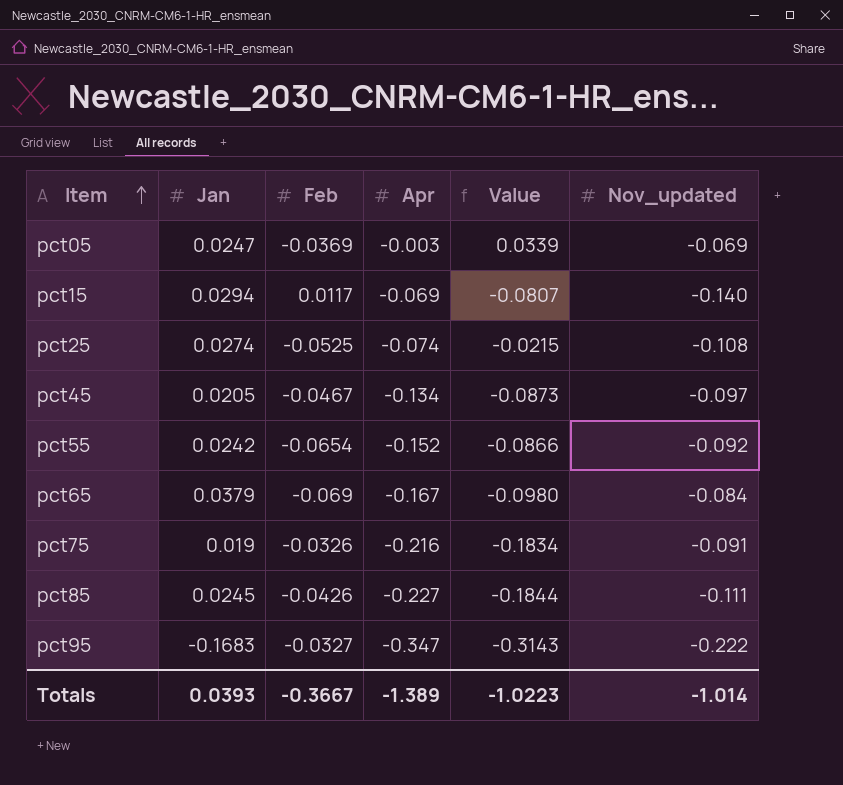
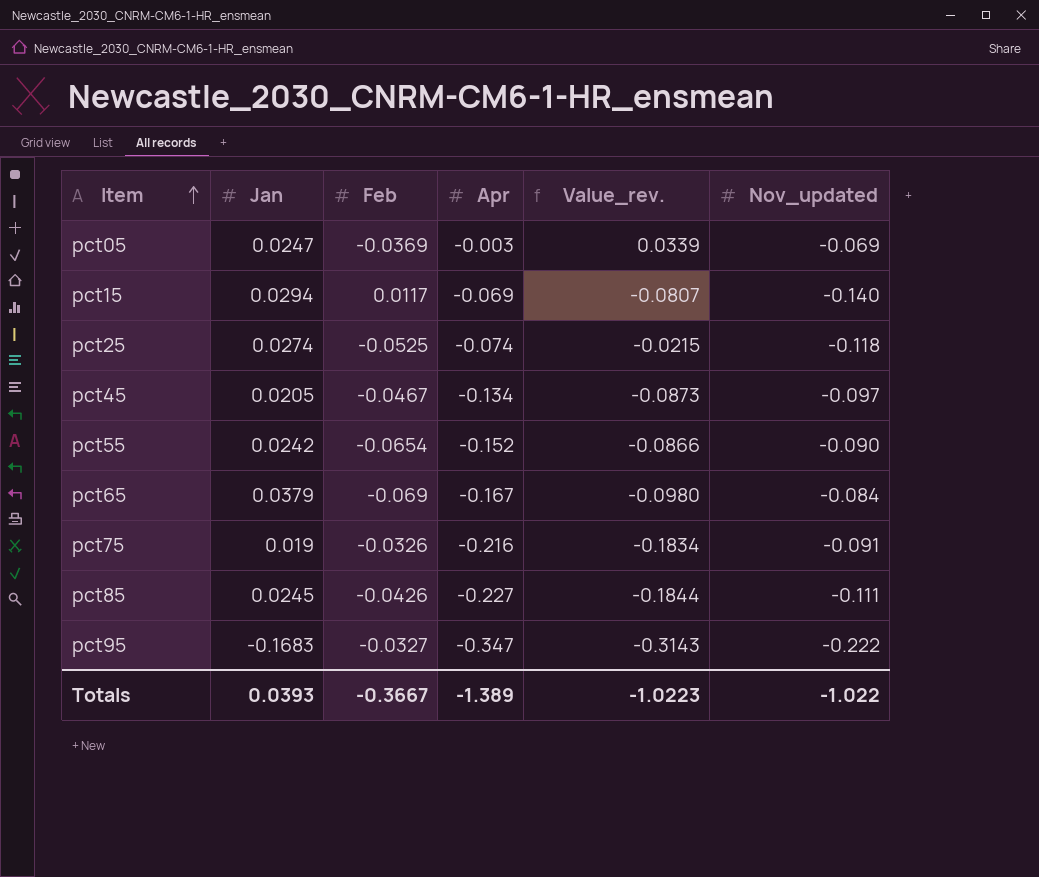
column name: Value -> Value_rev.
pct25 | Nov_updated: -0.108 -> -0.118
pct55 | Nov_updated: -0.092 -> -0.090
Totals | Nov_updated: -1.014 -> -1.022

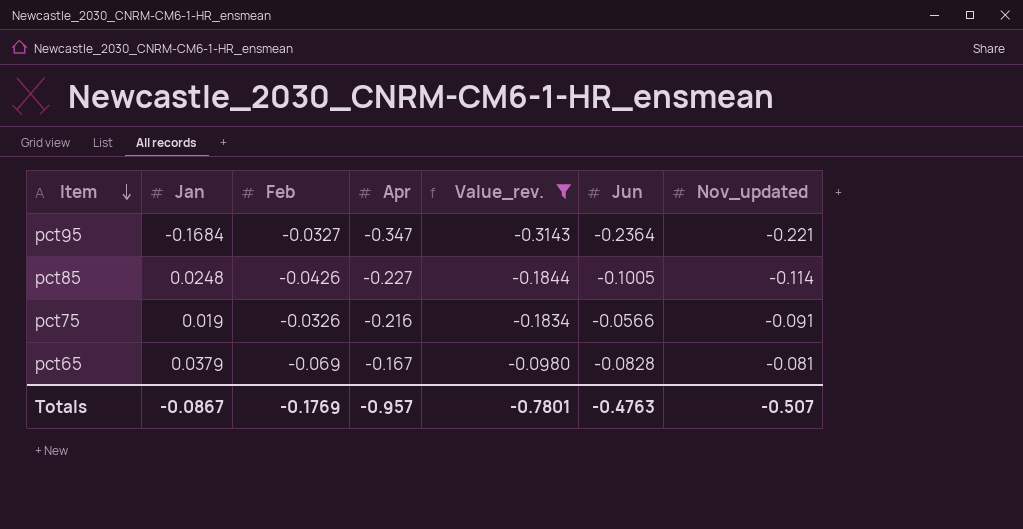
filter: none -> Value_rev. <= -0.0980
row order: Item ascending -> Item descending
column Jun | position: none -> 6
pct95 | Jan: -0.1683 -> -0.1684
pct95 | Nov_updated: -0.222 -> -0.221
pct85 | Jan: 0.0245 -> 0.0248
pct85 | Nov_updated: -0.111 -> -0.114
pct65 | Nov_updated: -0.084 -> -0.081
Totals | Jan: 0.0393 -> -0.0867
Totals | Feb: -0.3667 -> -0.1769
Totals | Apr: -1.389 -> -0.957
Totals | Value_rev.: -1.0223 -> -0.7801
Totals | Nov_updated: -1.022 -> -0.507

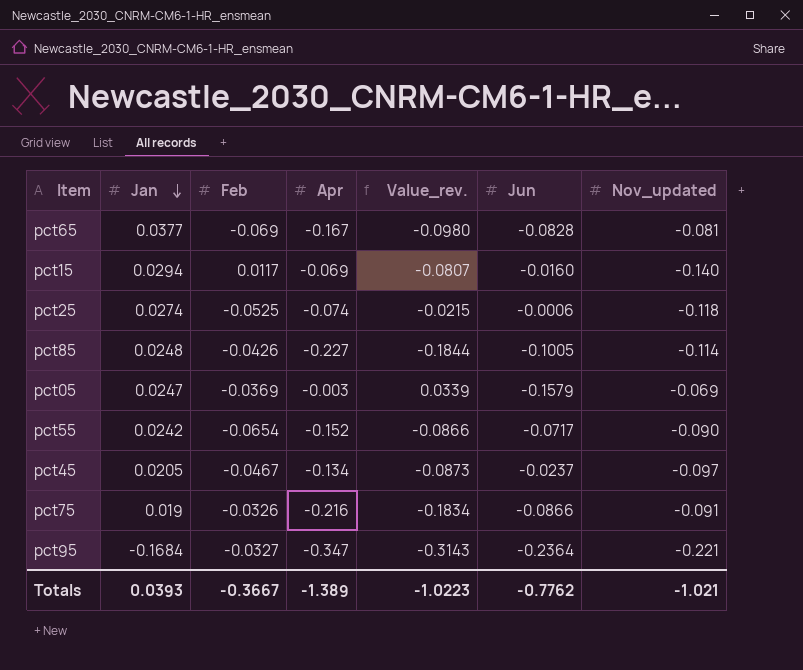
filter: Value_rev. <= -0.0980 -> none
row order: Item descending -> Jan descending
pct65 | Jan: 0.0379 -> 0.0377
pct75 | Jun: -0.0566 -> -0.0866
Totals | Jan: -0.0867 -> 0.0393
Totals | Feb: -0.1769 -> -0.3667
Totals | Apr: -0.957 -> -1.389
Totals | Value_rev.: -0.7801 -> -1.0223
Totals | Jun: -0.4763 -> -0.7762
Totals | Nov_updated: -0.507 -> -1.021

